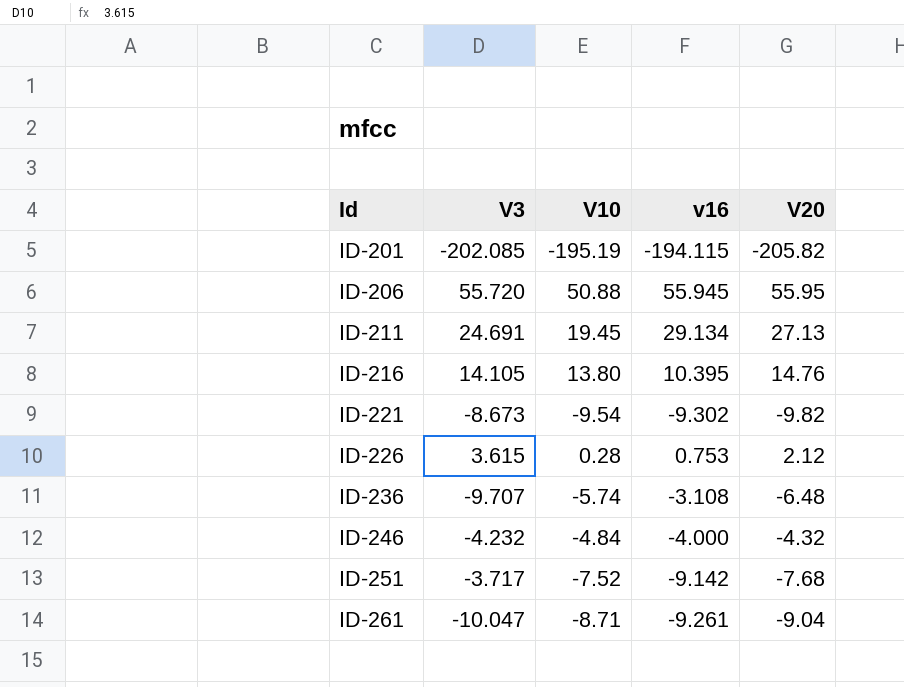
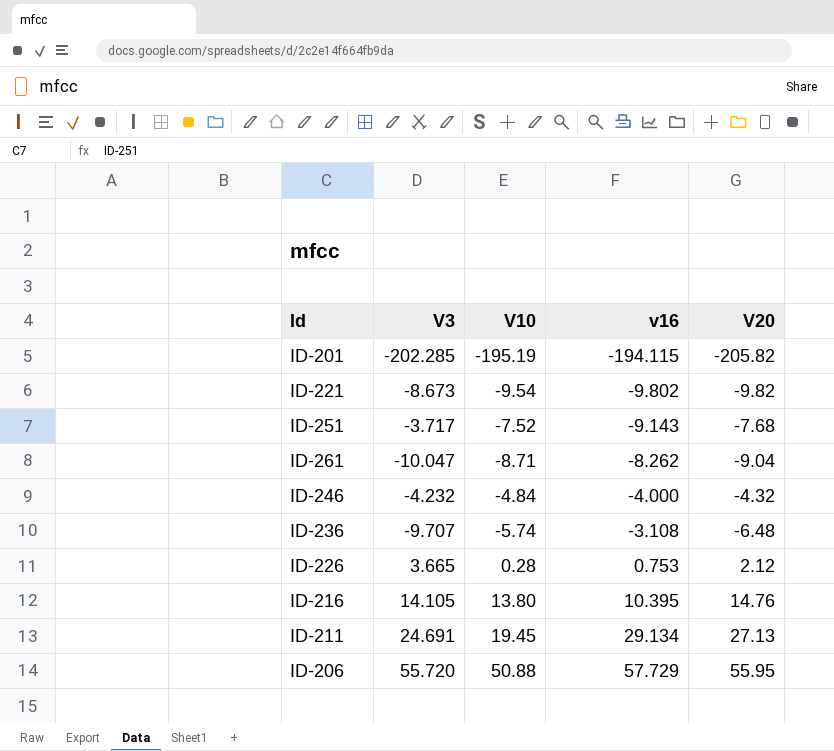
row order: Id ascending -> v16 ascending
ID-201 | V3: -202.085 -> -202.285
ID-221 | v16: -9.302 -> -9.802
ID-251 | v16: -9.142 -> -9.143
ID-261 | v16: -9.261 -> -8.262
ID-226 | V3: 3.615 -> 3.665
ID-206 | v16: 55.945 -> 57.729

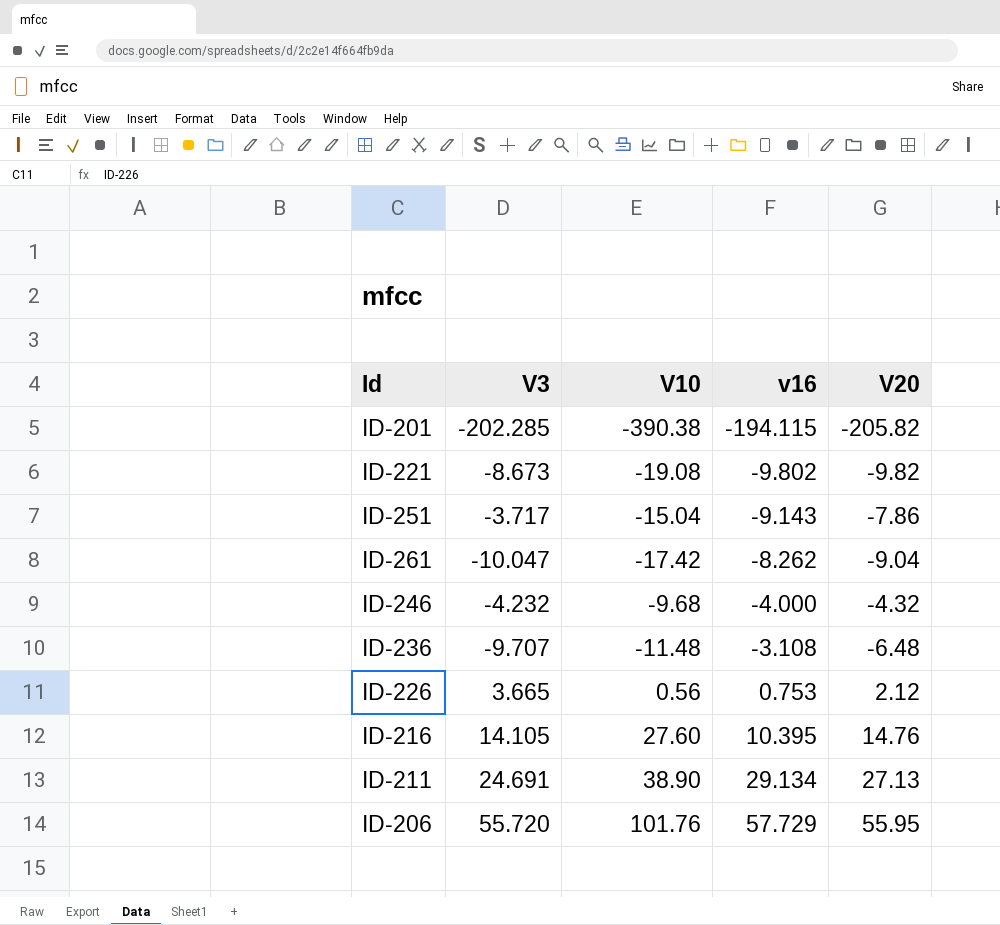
ID-201 | V10: -195.19 -> -390.38
ID-221 | V10: -9.54 -> -19.08
ID-251 | V10: -7.52 -> -15.04
ID-251 | V20: -7.68 -> -7.86
ID-261 | V10: -8.71 -> -17.42
ID-246 | V10: -4.84 -> -9.68
ID-236 | V10: -5.74 -> -11.48
ID-226 | V10: 0.28 -> 0.56
ID-216 | V10: 13.80 -> 27.60
ID-211 | V10: 19.45 -> 38.90
ID-206 | V10: 50.88 -> 101.76

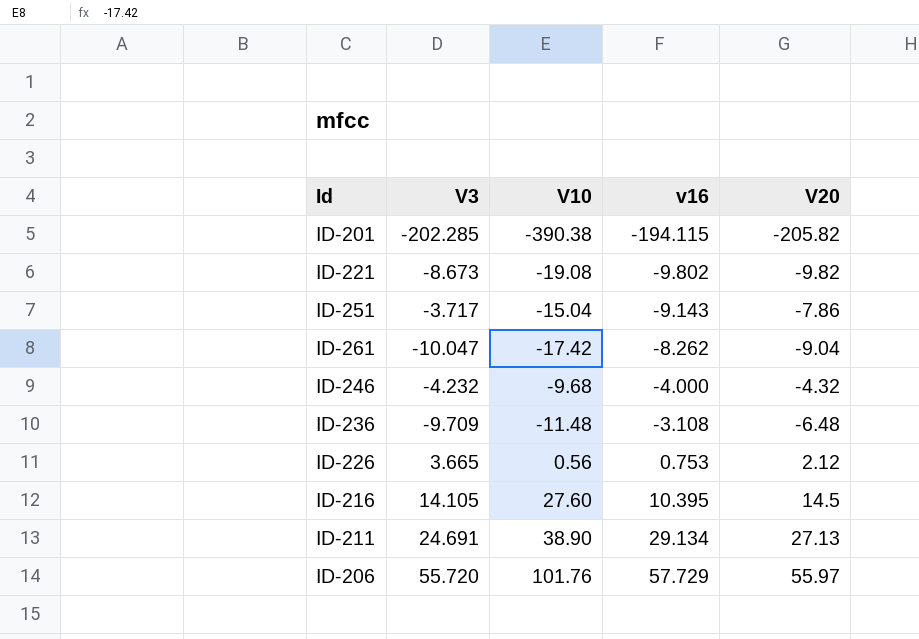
ID-236 | V3: -9.707 -> -9.709
ID-216 | V20: 14.76 -> 14.5
ID-206 | V20: 55.95 -> 55.97

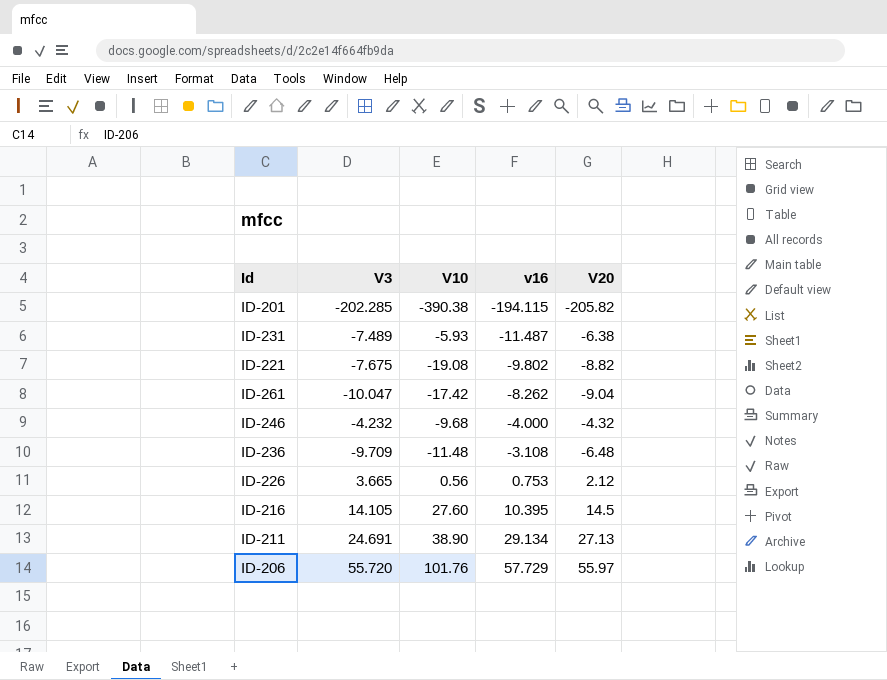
row ID-251: -3.717 | -15.04 | -9.143 | -7.86 -> none
row ID-231: none -> -7.489 | -5.93 | -11.487 | -6.38
ID-221 | V3: -8.673 -> -7.675
ID-221 | V20: -9.82 -> -8.82

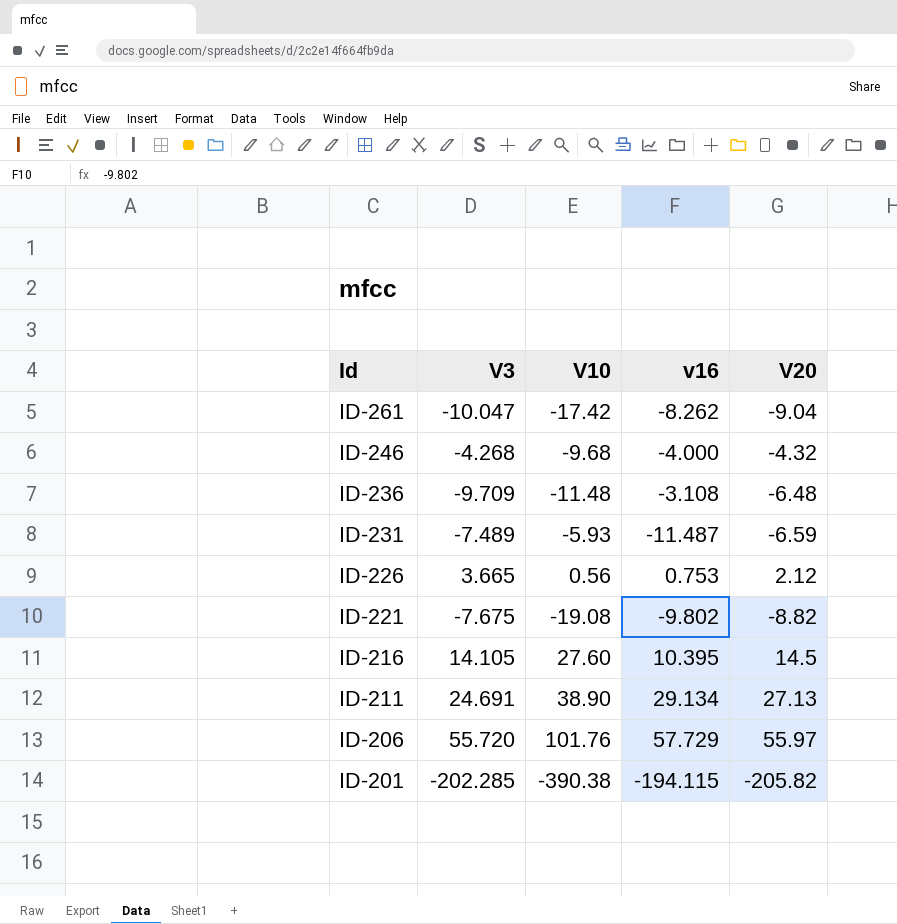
row order: v16 ascending -> Id descending
ID-246 | V3: -4.232 -> -4.268
ID-231 | V20: -6.38 -> -6.59

